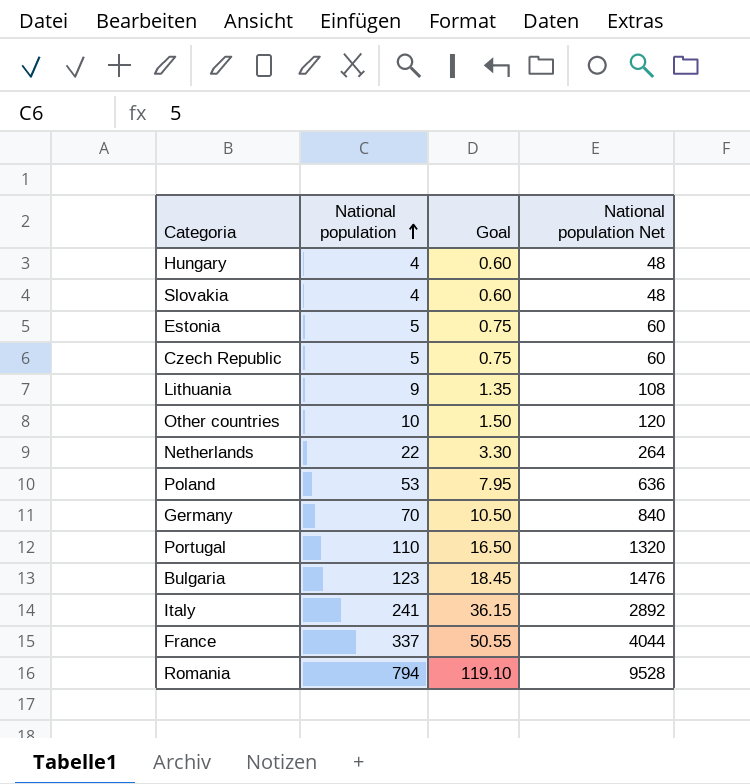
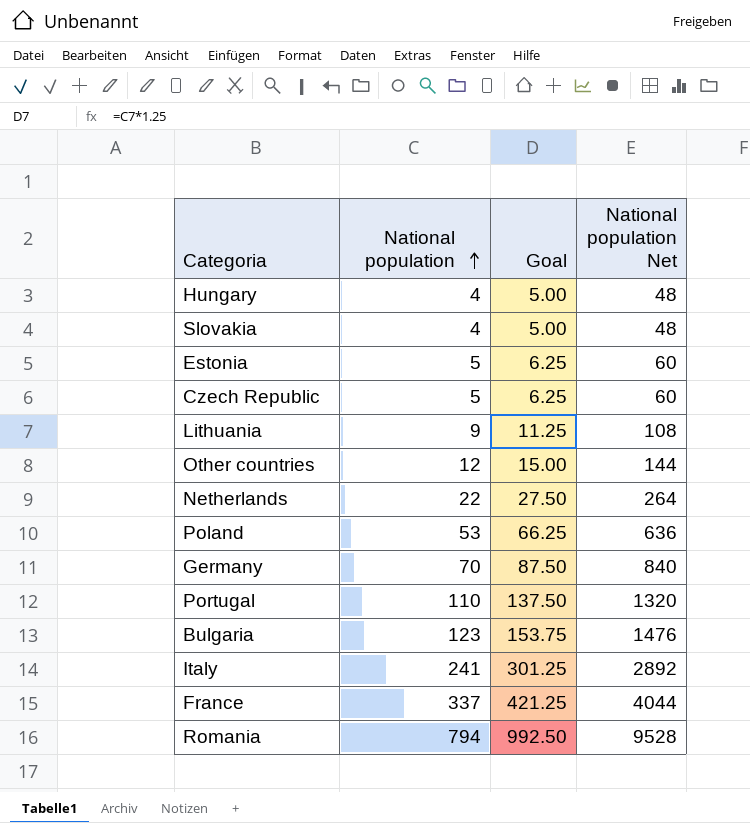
column Goal | formula: [National population] * 0.15 -> [National population] * 1.25
Other countries | National population: 10 -> 12
Other countries | National population Net: 120 -> 144

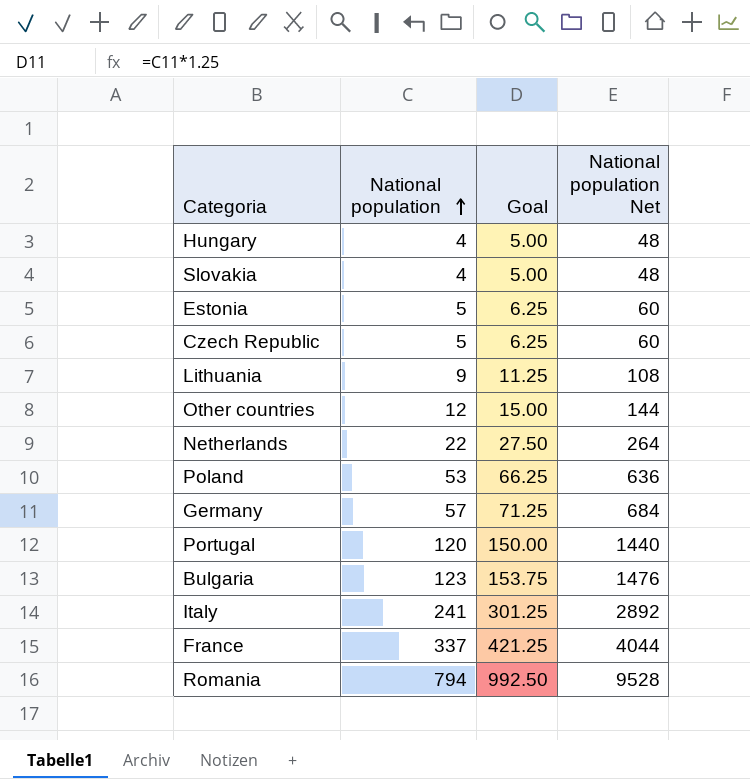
Germany | National population: 70 -> 57
Germany | Goal: 87.50 -> 71.25
Germany | National population Net: 840 -> 684
Portugal | National population: 110 -> 120
Portugal | Goal: 137.50 -> 150.00
Portugal | National population Net: 1320 -> 1440

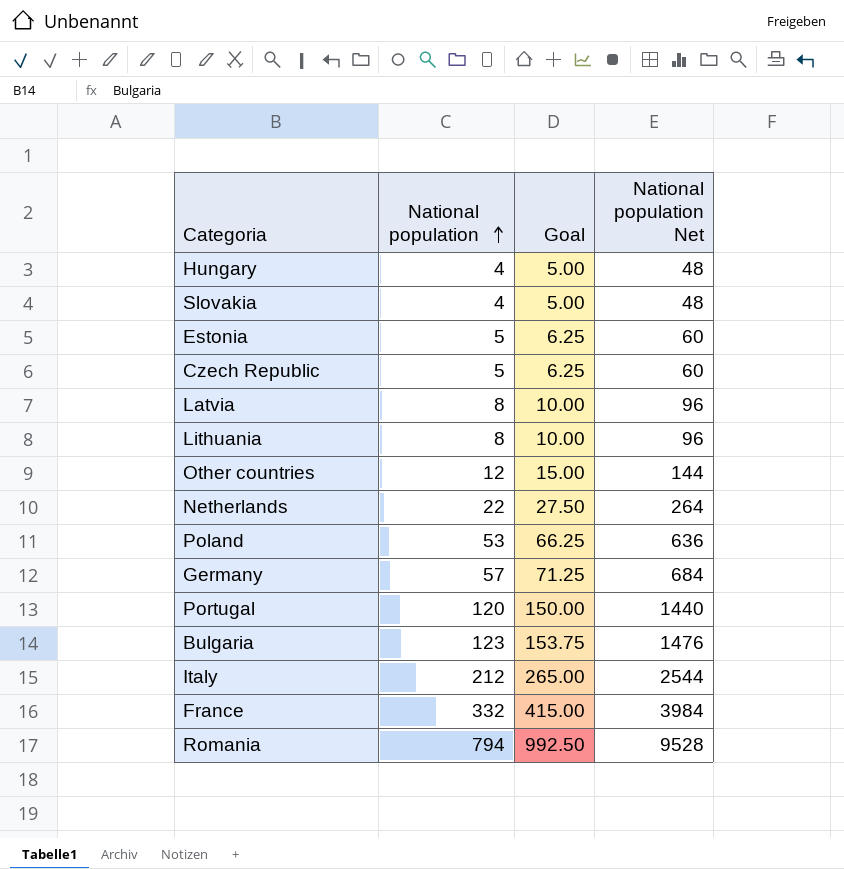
row Latvia: none -> 8 | 10.00 | 96
Lithuania | National population: 9 -> 8
Lithuania | Goal: 11.25 -> 10.00
Lithuania | National population Net: 108 -> 96
Italy | National population: 241 -> 212
Italy | Goal: 301.25 -> 265.00
Italy | National population Net: 2892 -> 2544
France | National population: 337 -> 332
France | Goal: 421.25 -> 415.00
France | National population Net: 4044 -> 3984

